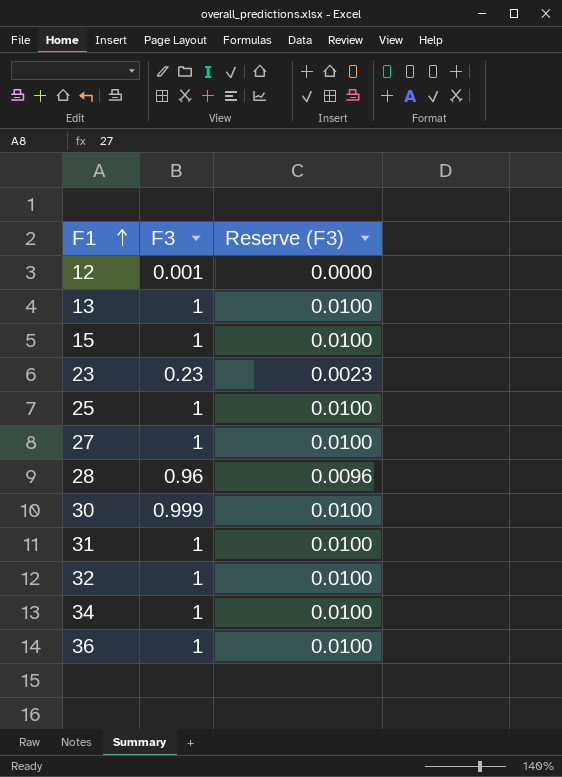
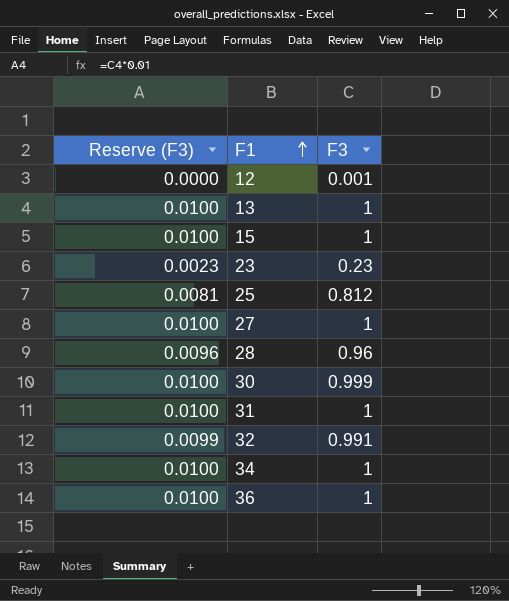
column Reserve (F3) | position: 3 -> 1
25 | Reserve (F3): 0.0100 -> 0.0081
25 | F3: 1 -> 0.812
32 | Reserve (F3): 0.0100 -> 0.0099
32 | F3: 1 -> 0.991

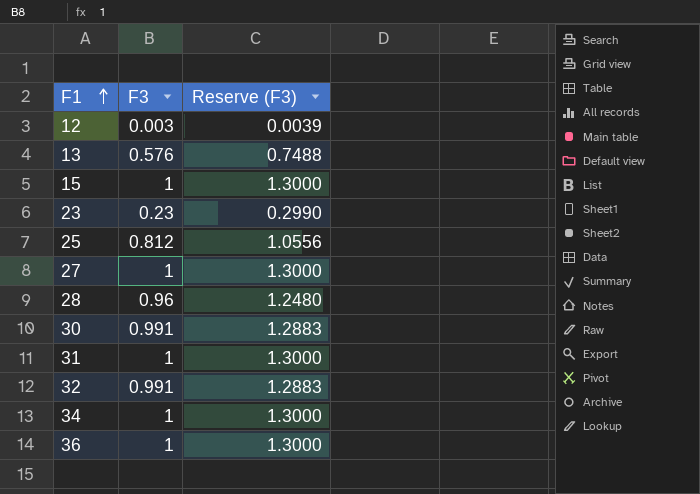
column Reserve (F3) | formula: [F3] * 0.01 -> [F3] * 1.3
column Reserve (F3) | position: 1 -> 3
12 | F3: 0.001 -> 0.003
13 | F3: 1 -> 0.576
30 | F3: 0.999 -> 0.991

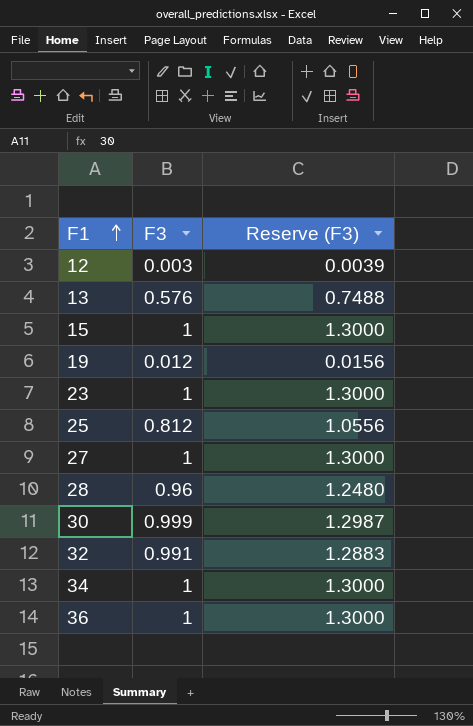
row 31: 1 | 1.3000 -> none
row 19: none -> 0.012 | 0.0156
23 | F3: 0.23 -> 1
23 | Reserve (F3): 0.2990 -> 1.3000
30 | F3: 0.991 -> 0.999
30 | Reserve (F3): 1.2883 -> 1.2987

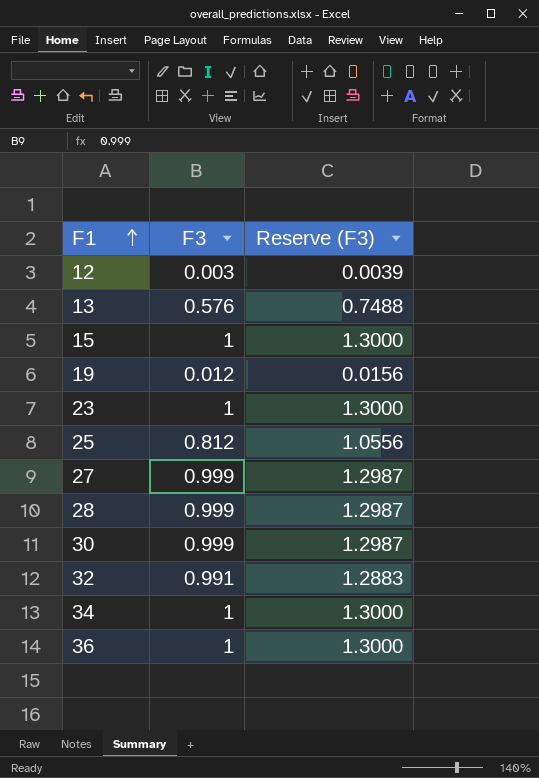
27 | F3: 1 -> 0.999
27 | Reserve (F3): 1.3000 -> 1.2987
28 | F3: 0.96 -> 0.999
28 | Reserve (F3): 1.2480 -> 1.2987

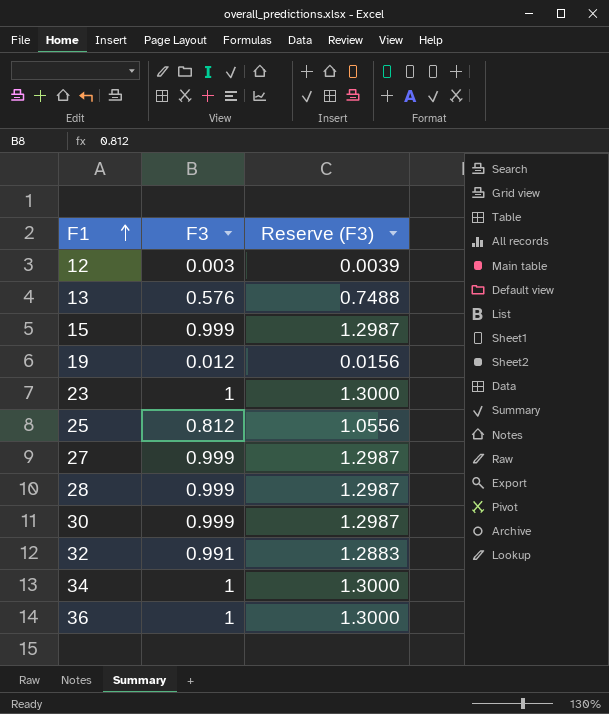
15 | F3: 1 -> 0.999
15 | Reserve (F3): 1.3000 -> 1.2987

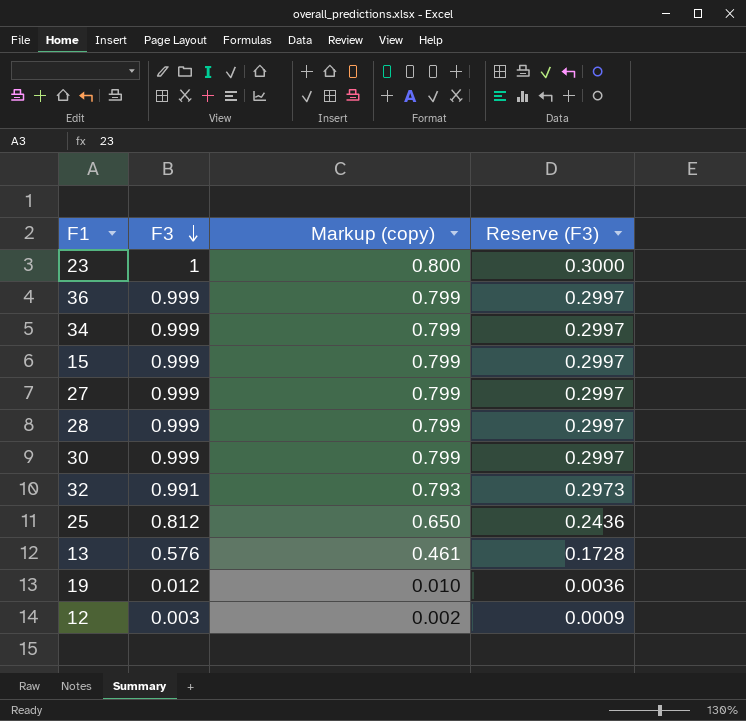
row order: F1 ascending -> F3 descending
column Markup (copy) | formula: none -> [F3] * 0.8
column Reserve (F3) | formula: [F3] * 1.3 -> [F3] * 0.3
36 | F3: 1 -> 0.999
34 | F3: 1 -> 0.999

